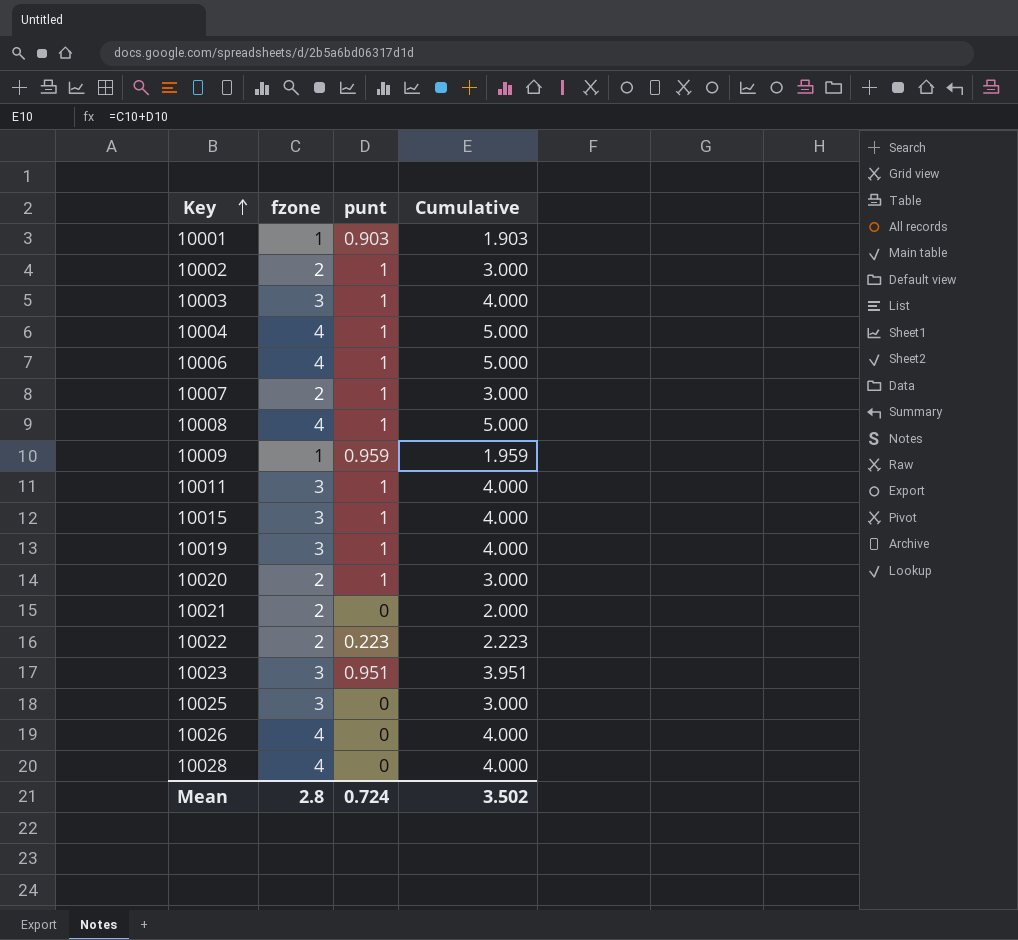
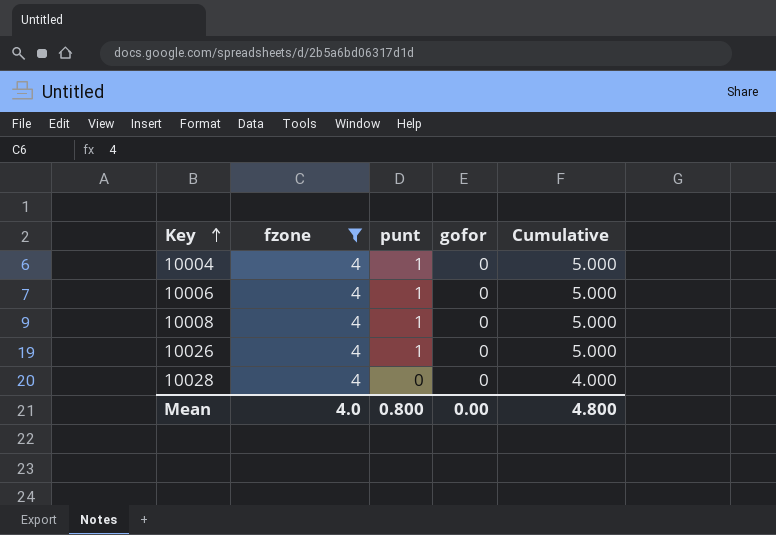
filter: none -> fzone = 4
column gofor | position: none -> 4
10026 | punt: 0 -> 1
10026 | Cumulative: 4.000 -> 5.000
Mean | fzone: 2.8 -> 4.0
Mean | punt: 0.724 -> 0.800
Mean | Cumulative: 3.502 -> 4.800

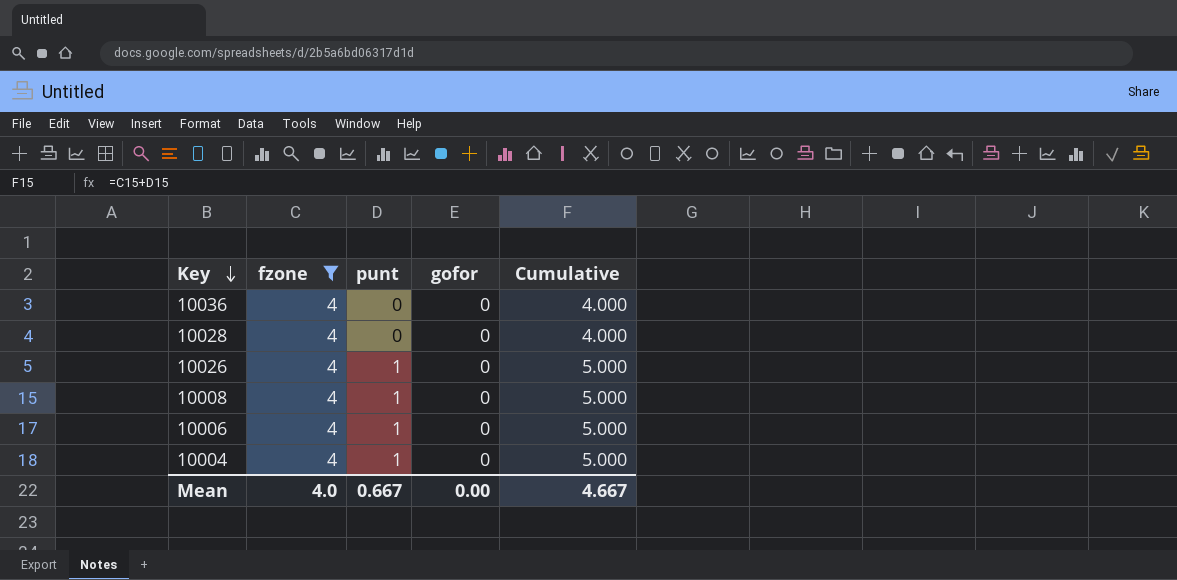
row order: Key ascending -> Key descending
row 10036: none -> 4 | 0 | 0 | 4.000
Mean | punt: 0.800 -> 0.667
Mean | Cumulative: 4.800 -> 4.667

